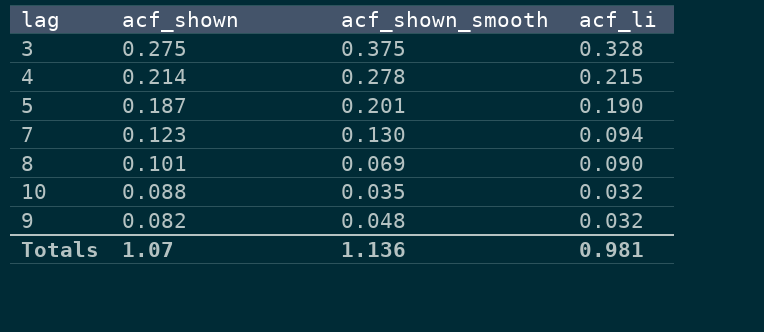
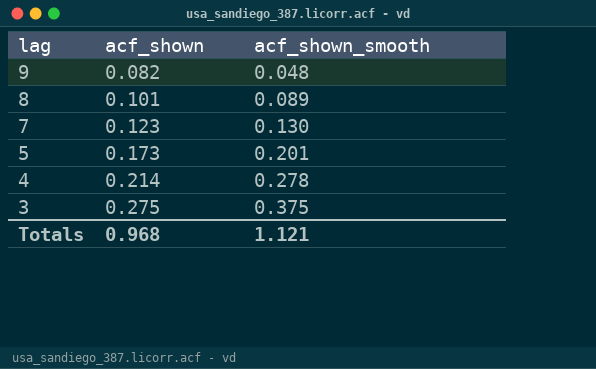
row order: acf_shown descending -> lag descending
column acf_li | position: 4 -> none
row 10: 0.088 | 0.035 | 0.032 -> none
8 | acf_shown_smooth: 0.069 -> 0.089
5 | acf_shown: 0.187 -> 0.173
Totals | acf_shown: 1.07 -> 0.968
Totals | acf_shown_smooth: 1.136 -> 1.121

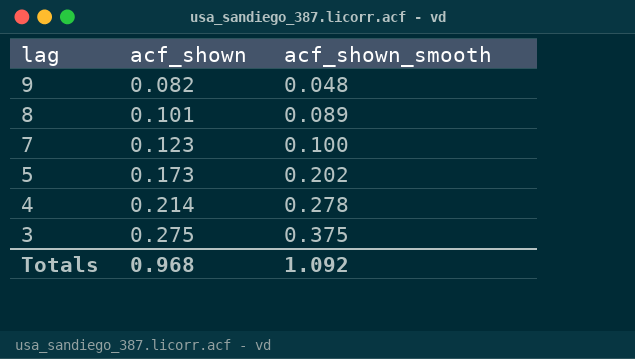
7 | acf_shown_smooth: 0.130 -> 0.100
5 | acf_shown_smooth: 0.201 -> 0.202
Totals | acf_shown_smooth: 1.121 -> 1.092

